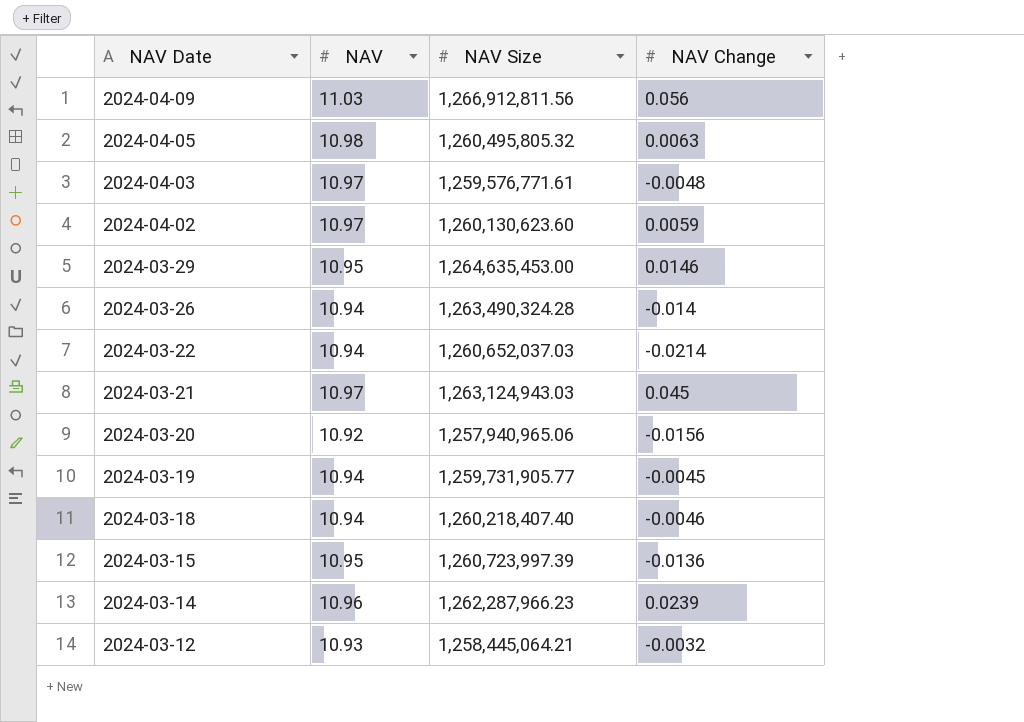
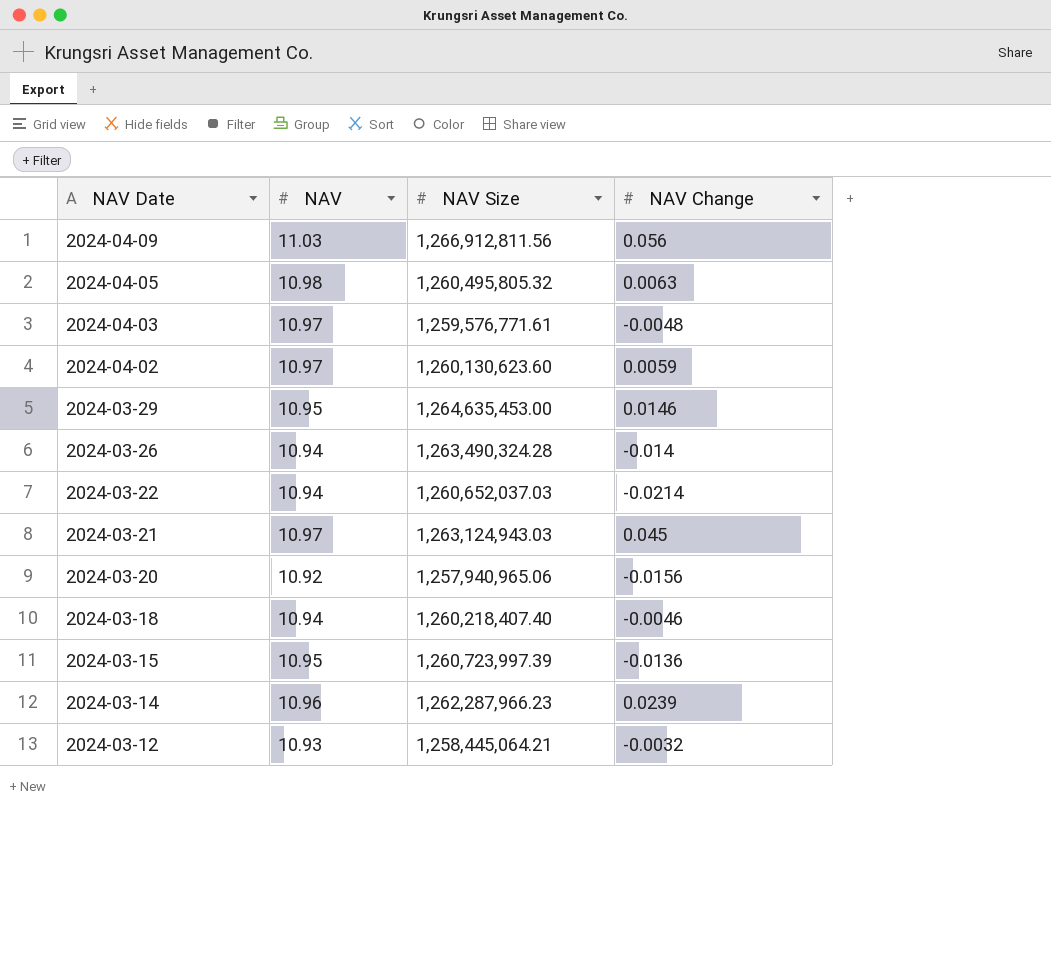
row 2024-03-19: 10.94 | 1,259,731,905.77 | -0.0045 -> none

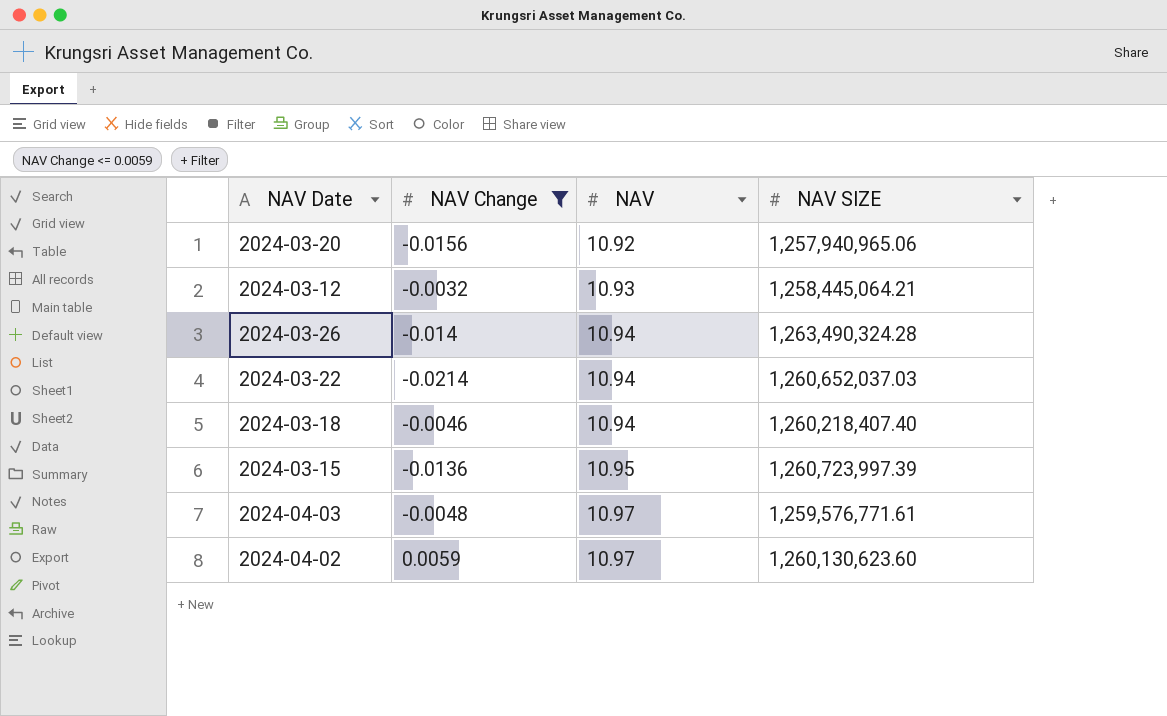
filter: none -> NAV Change <= 0.0059
row order: NAV Date descending -> NAV ascending
column NAV Change | position: 4 -> 2
column name: NAV Size -> NAV SIZE

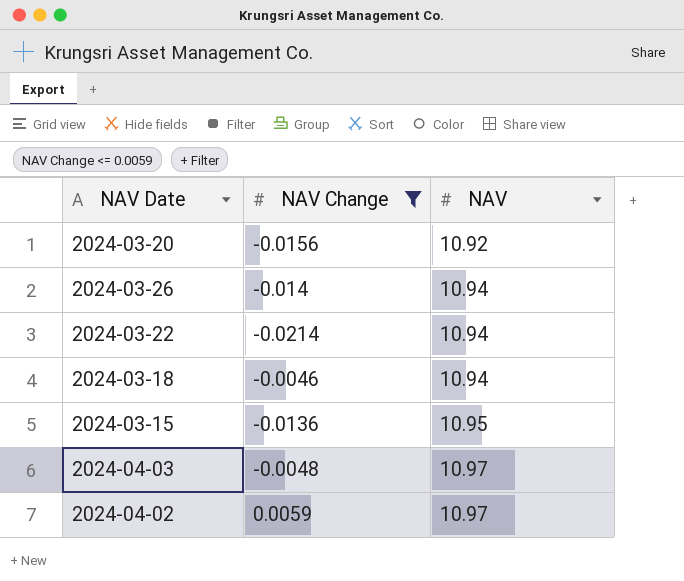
column NAV SIZE | position: 4 -> none
row 2024-03-12: -0.0032 | 10.93 | 1,258,445,064.21 -> none

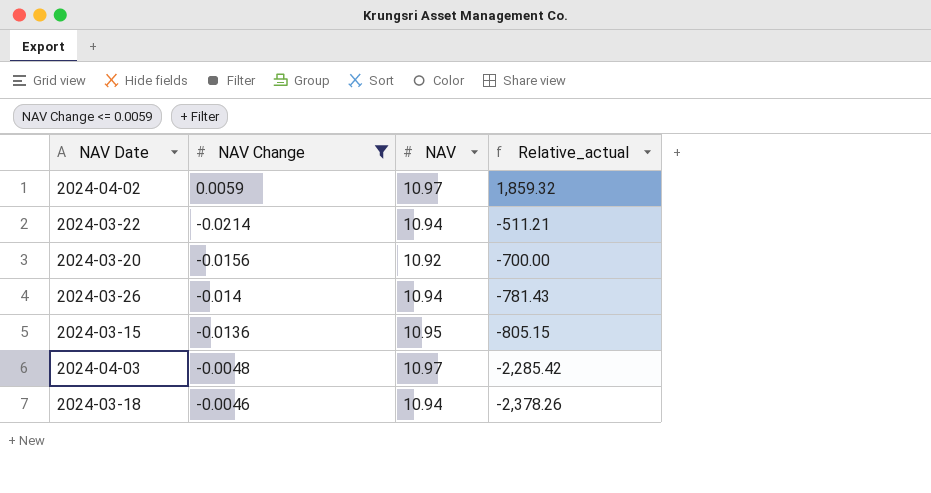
row order: NAV ascending -> Relative_actual descending
column Relative_actual | formula: none -> [NAV] / [NAV Change]

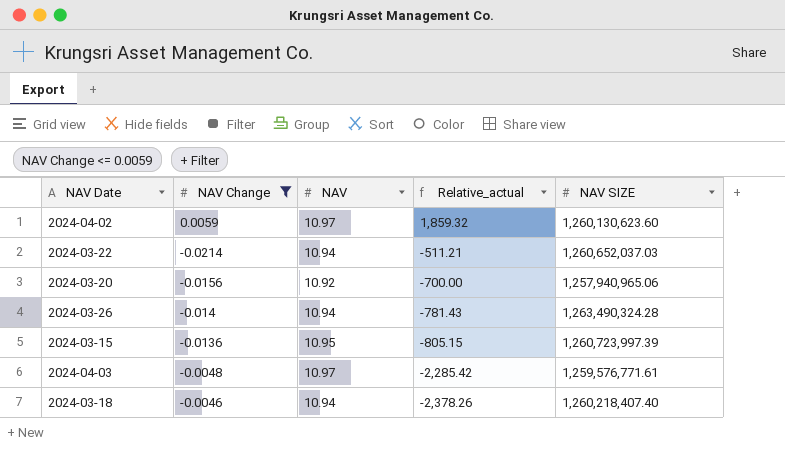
column NAV SIZE | position: none -> 5

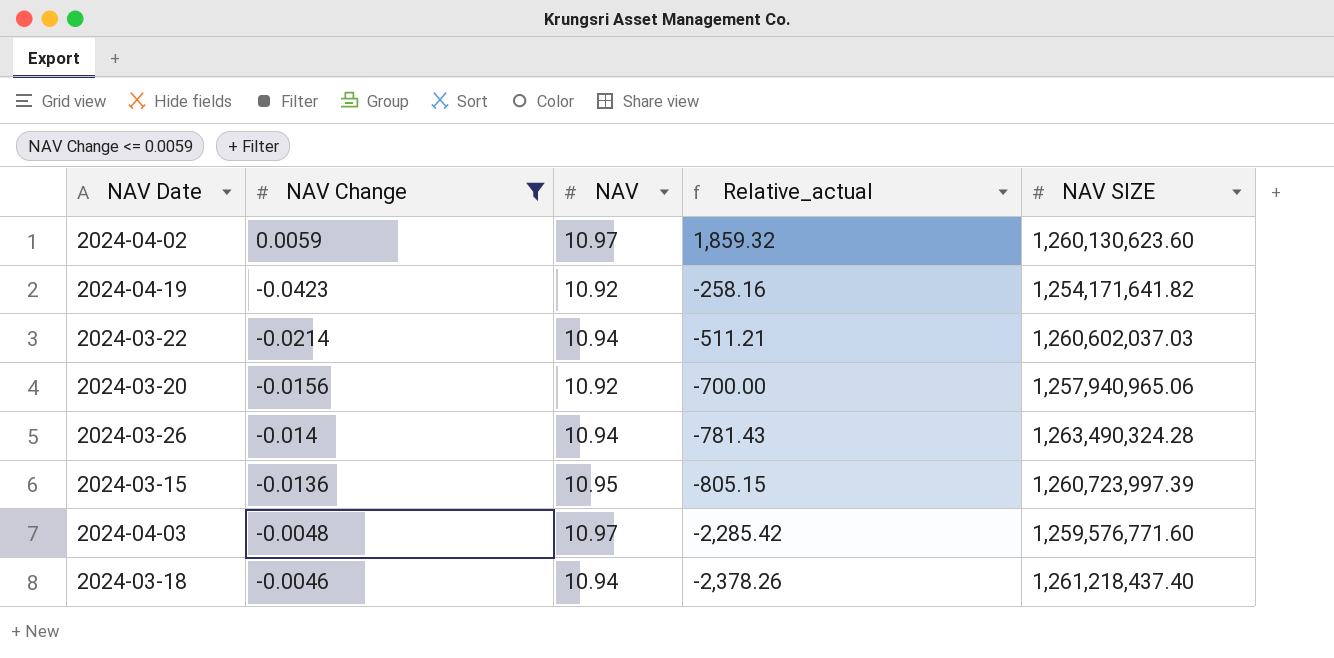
row 2024-04-19: none -> -0.0423 | 10.92 | -258.16 | 1,254,171,641.82
2024-03-22 | NAV SIZE: 1,260,652,037.03 -> 1,260,602,037.03
2024-04-03 | NAV SIZE: 1,259,576,771.61 -> 1,259,576,771.60
2024-03-18 | NAV SIZE: 1,260,218,407.40 -> 1,261,218,437.40

